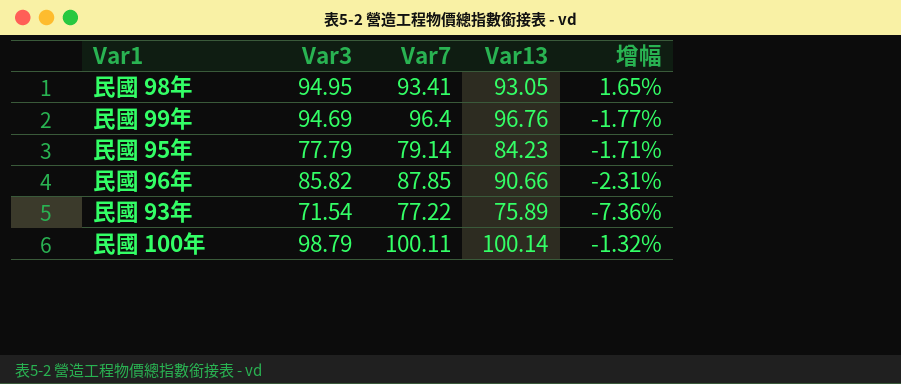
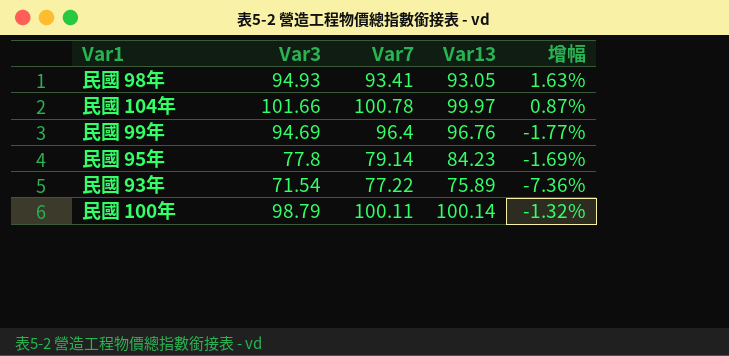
row 民國 96年: 85.82 | 87.85 | 90.66 | -2.31% -> none
民國 98年 | Var3: 94.95 -> 94.93
民國 98年 | 增幅: 1.65% -> 1.63%
row 民國 104年: none -> 101.66 | 100.78 | 99.97 | 0.87%
民國 95年 | Var3: 77.79 -> 77.8
民國 95年 | 增幅: -1.71% -> -1.69%

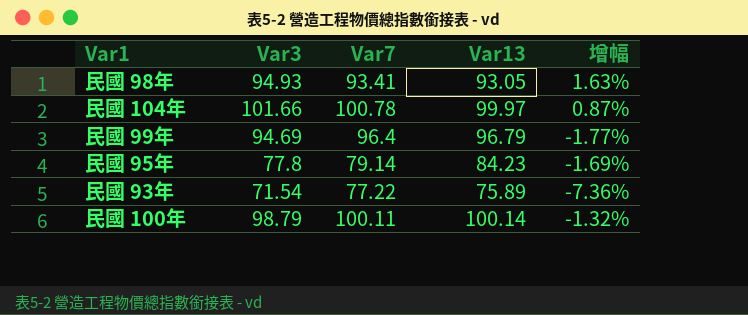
民國 99年 | Var13: 96.76 -> 96.79

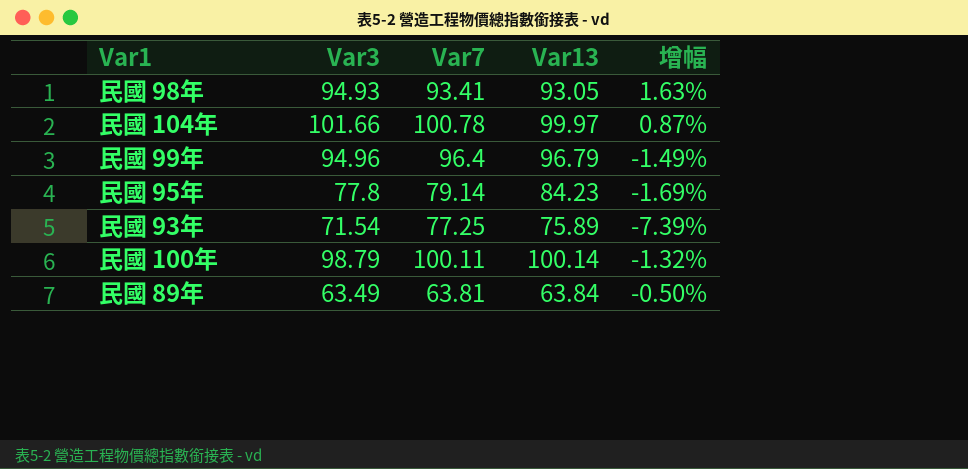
民國 99年 | Var3: 94.69 -> 94.96
民國 99年 | 增幅: -1.77% -> -1.49%
民國 93年 | Var7: 77.22 -> 77.25
民國 93年 | 增幅: -7.36% -> -7.39%
row 民國 89年: none -> 63.49 | 63.81 | 63.84 | -0.50%

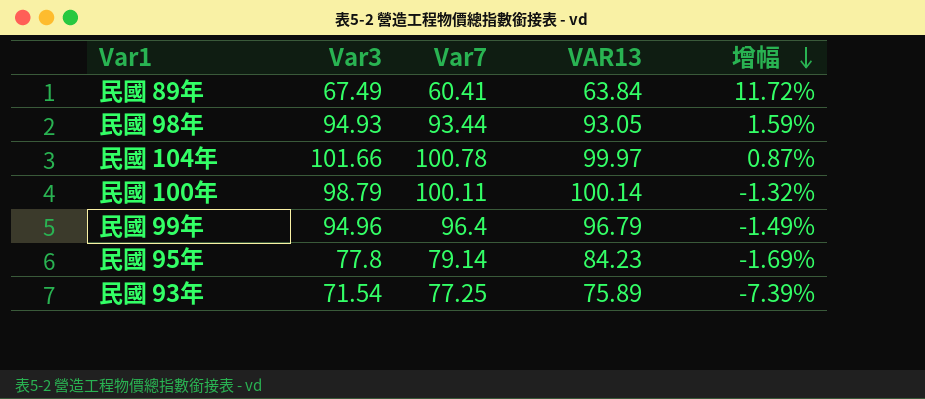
row order: none -> 增幅 descending
column name: Var13 -> VAR13
民國 89年 | Var3: 63.49 -> 67.49
民國 89年 | Var7: 63.81 -> 60.41
民國 89年 | 增幅: -0.50% -> 11.72%
民國 98年 | Var7: 93.41 -> 93.44
民國 98年 | 增幅: 1.63% -> 1.59%

